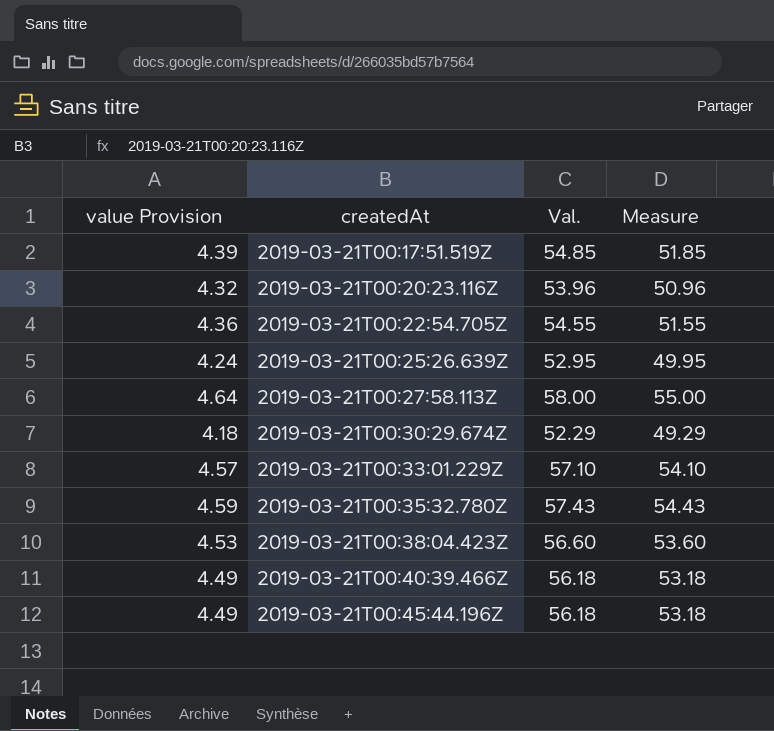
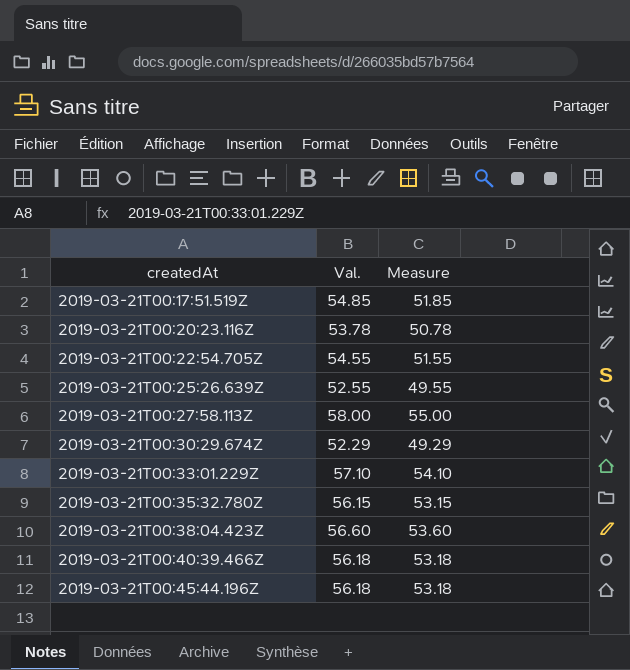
column value Provision | formula: [Val.] * 0.08 -> none
2019-03-21T00:20:23.116Z | Val.: 53.96 -> 53.78
2019-03-21T00:20:23.116Z | Measure: 50.96 -> 50.78
2019-03-21T00:25:26.639Z | Val.: 52.95 -> 52.55
2019-03-21T00:25:26.639Z | Measure: 49.95 -> 49.55
2019-03-21T00:35:32.780Z | Val.: 57.43 -> 56.15
2019-03-21T00:35:32.780Z | Measure: 54.43 -> 53.15

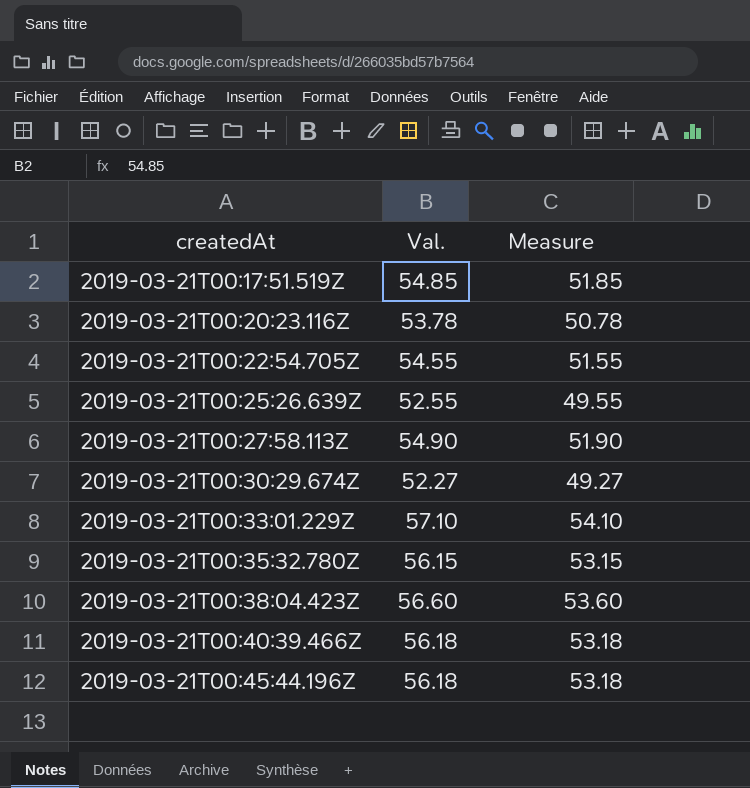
2019-03-21T00:27:58.113Z | Val.: 58.00 -> 54.90
2019-03-21T00:27:58.113Z | Measure: 55.00 -> 51.90
2019-03-21T00:30:29.674Z | Val.: 52.29 -> 52.27
2019-03-21T00:30:29.674Z | Measure: 49.29 -> 49.27

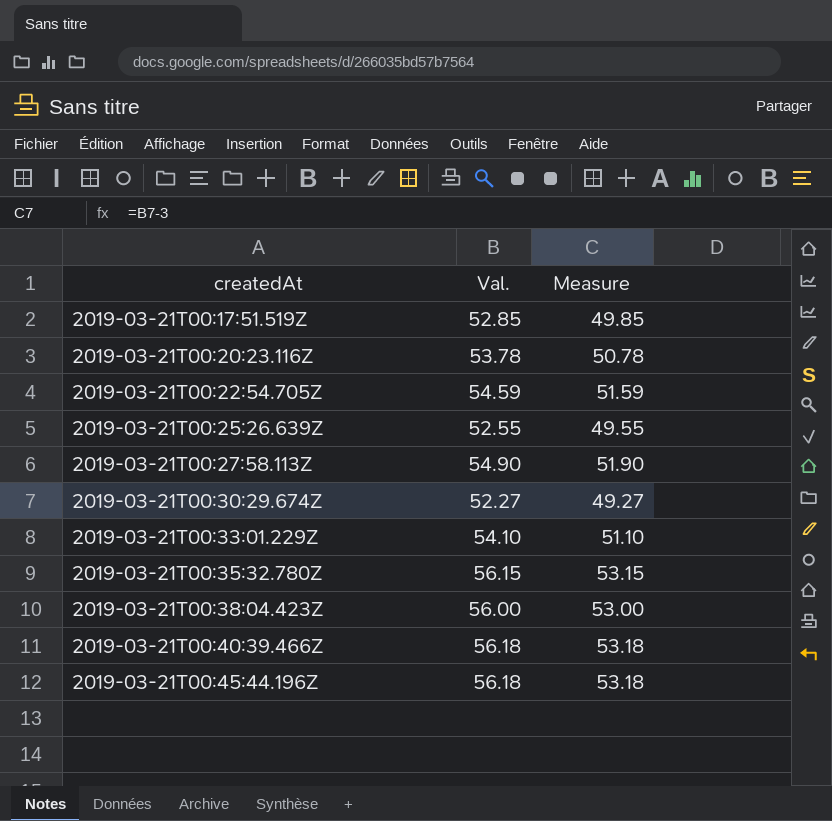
2019-03-21T00:17:51.519Z | Val.: 54.85 -> 52.85
2019-03-21T00:17:51.519Z | Measure: 51.85 -> 49.85
2019-03-21T00:22:54.705Z | Val.: 54.55 -> 54.59
2019-03-21T00:22:54.705Z | Measure: 51.55 -> 51.59
2019-03-21T00:33:01.229Z | Val.: 57.10 -> 54.10
2019-03-21T00:33:01.229Z | Measure: 54.10 -> 51.10
2019-03-21T00:38:04.423Z | Val.: 56.60 -> 56.00
2019-03-21T00:38:04.423Z | Measure: 53.60 -> 53.00

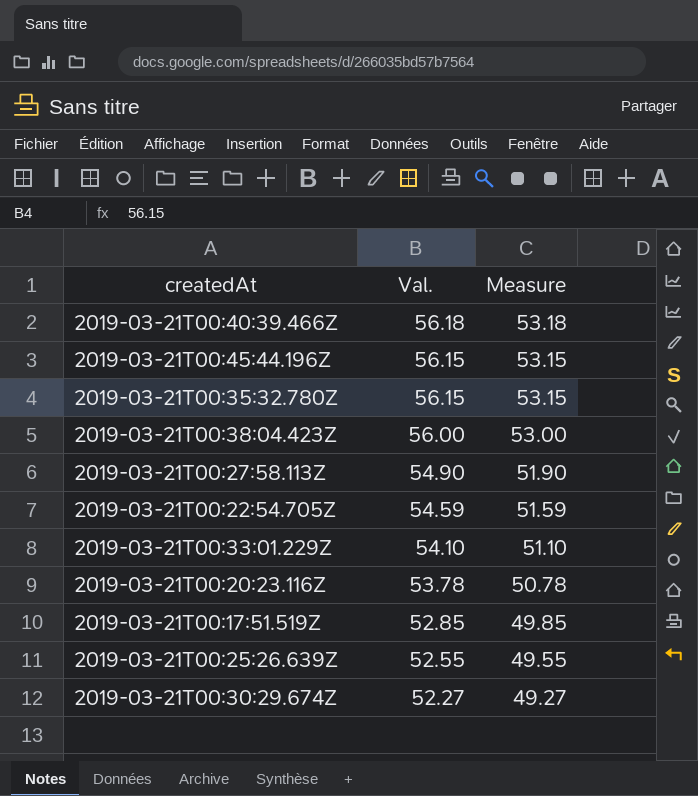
row order: createdAt ascending -> Val. descending
2019-03-21T00:45:44.196Z | Val.: 56.18 -> 56.15
2019-03-21T00:45:44.196Z | Measure: 53.18 -> 53.15

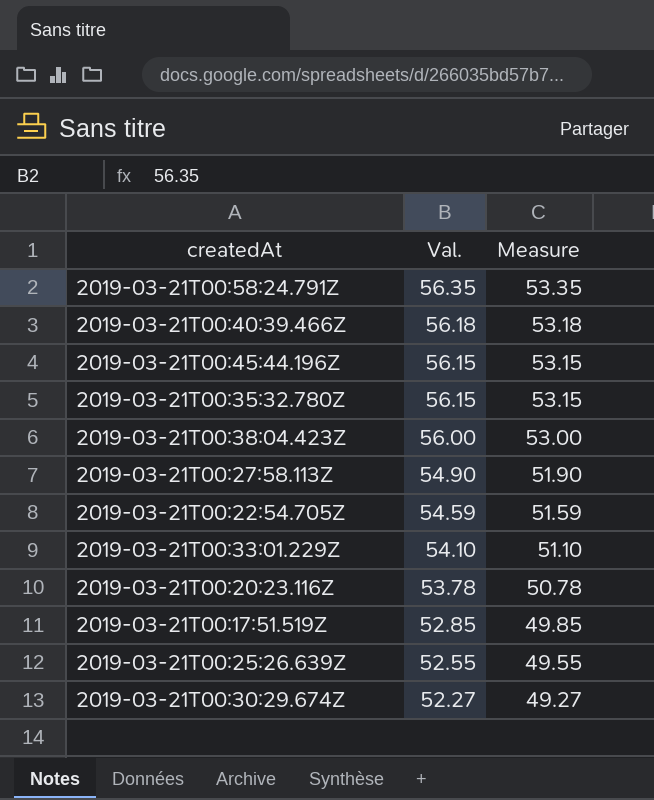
row 2019-03-21T00:58:24.791Z: none -> 56.35 | 53.35

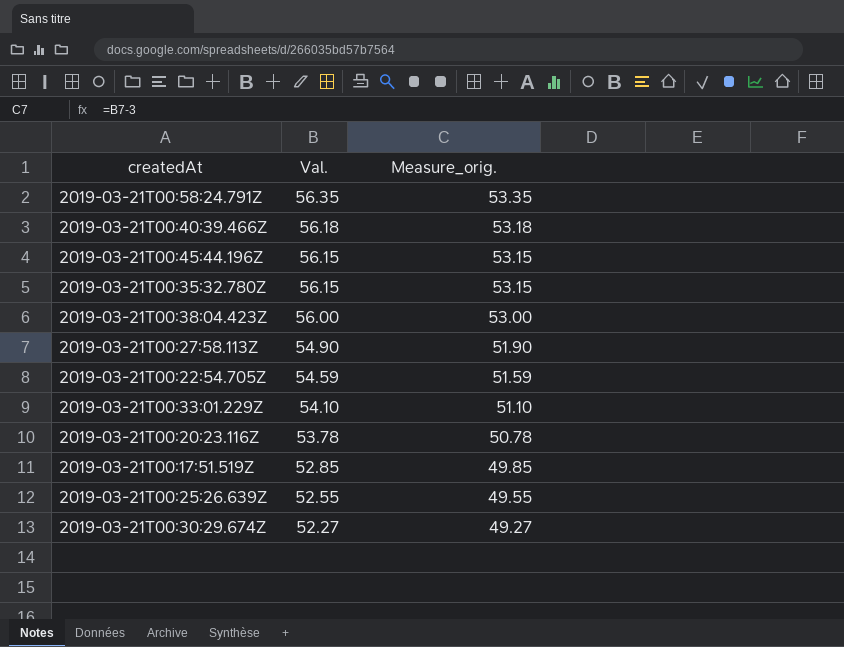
column name: Measure -> Measure_orig.

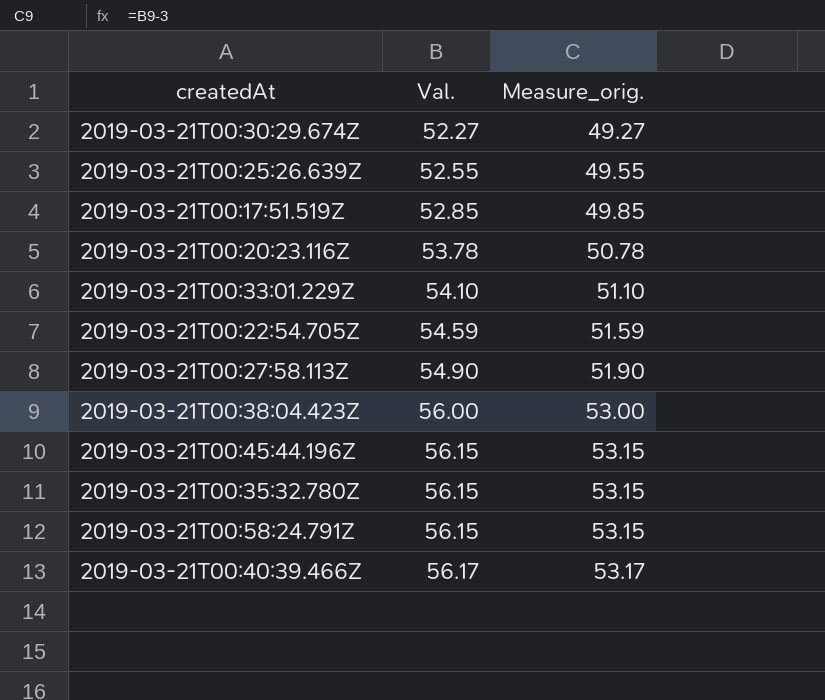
row order: Val. descending -> Val. ascending
2019-03-21T00:58:24.791Z | Val.: 56.35 -> 56.15
2019-03-21T00:58:24.791Z | Measure_orig.: 53.35 -> 53.15
2019-03-21T00:40:39.466Z | Val.: 56.18 -> 56.17
2019-03-21T00:40:39.466Z | Measure_orig.: 53.18 -> 53.17

